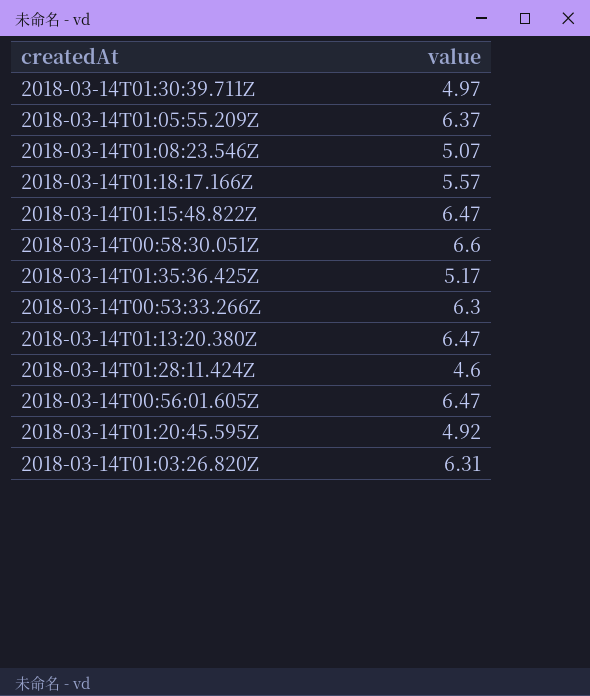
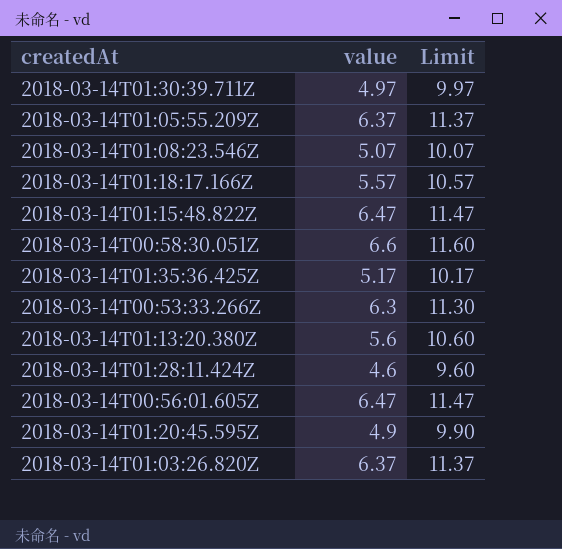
column Limit | formula: none -> [value] + 5
2018-03-14T01:13:20.380Z | value: 6.47 -> 5.6
2018-03-14T01:20:45.595Z | value: 4.92 -> 4.9
2018-03-14T01:03:26.820Z | value: 6.31 -> 6.37

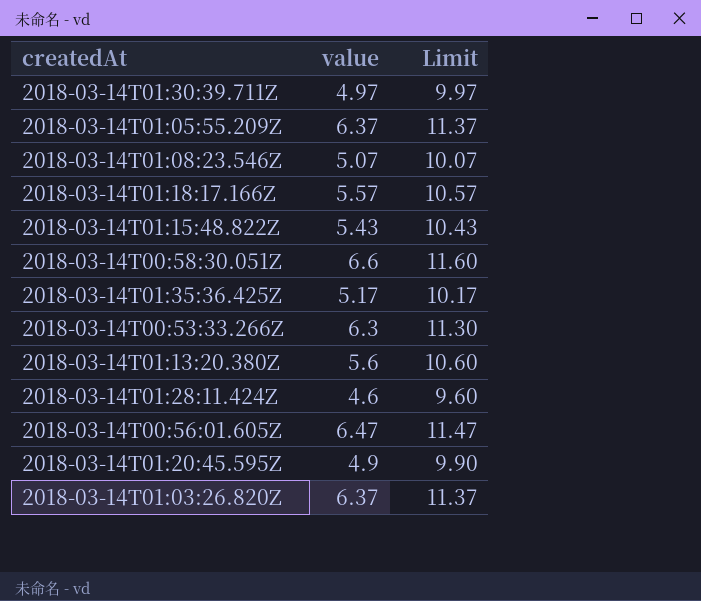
2018-03-14T01:15:48.822Z | value: 6.47 -> 5.43
2018-03-14T01:15:48.822Z | Limit: 11.47 -> 10.43

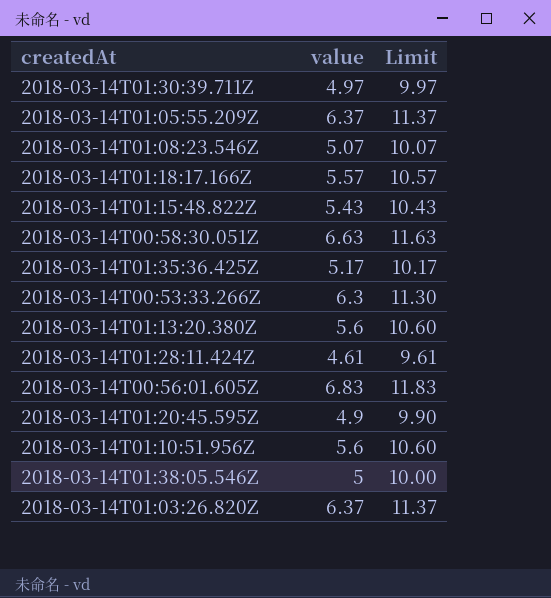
2018-03-14T00:58:30.051Z | value: 6.6 -> 6.63
2018-03-14T00:58:30.051Z | Limit: 11.60 -> 11.63
2018-03-14T01:28:11.424Z | value: 4.6 -> 4.61
2018-03-14T01:28:11.424Z | Limit: 9.60 -> 9.61
2018-03-14T00:56:01.605Z | value: 6.47 -> 6.83
2018-03-14T00:56:01.605Z | Limit: 11.47 -> 11.83
row 2018-03-14T01:10:51.956Z: none -> 5.6 | 10.60
row 2018-03-14T01:38:05.546Z: none -> 5 | 10.00

